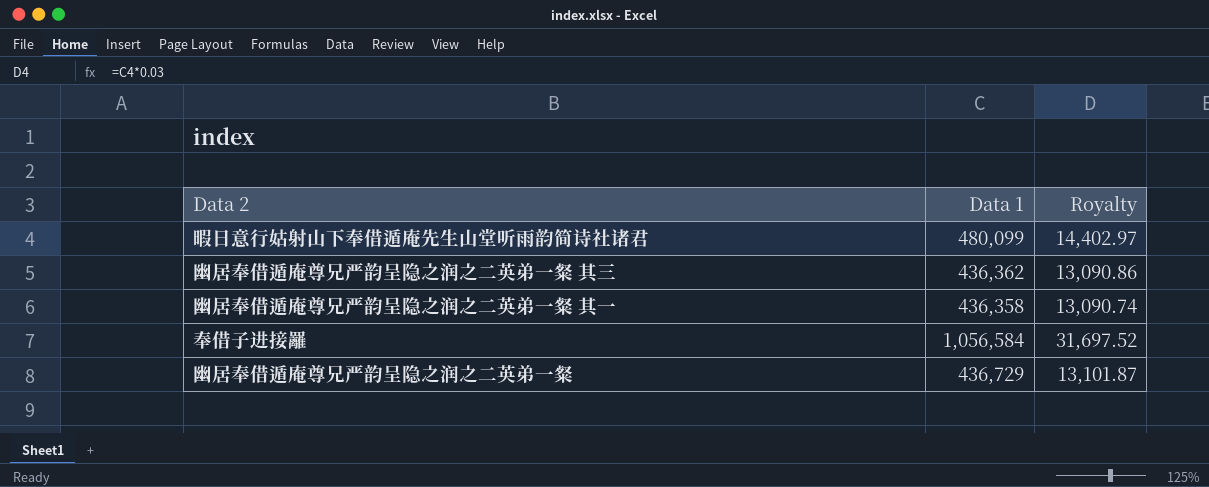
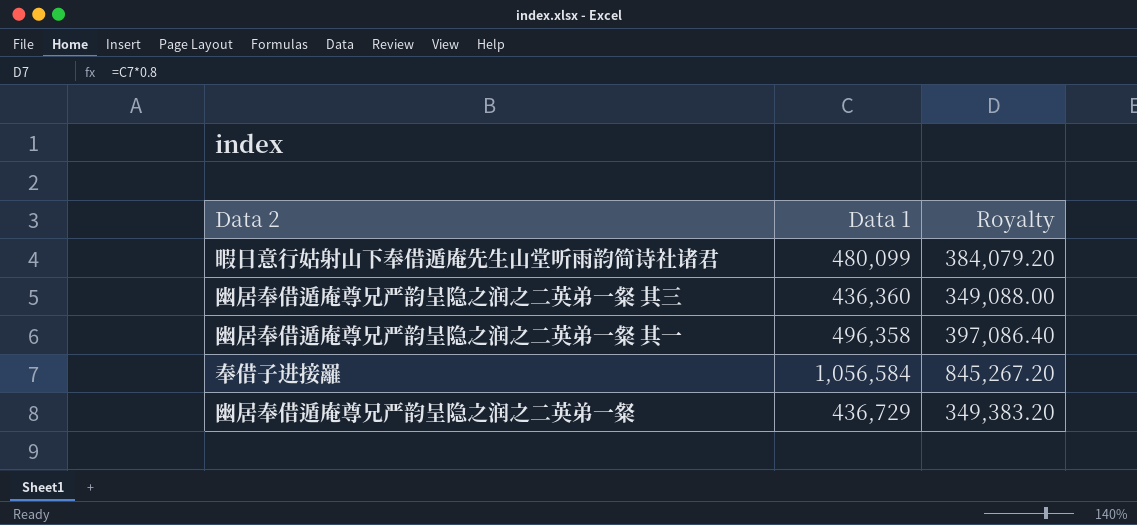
column Royalty | formula: [Data 1] * 0.03 -> [Data 1] * 0.8
幽居奉借遁庵尊兄严韵呈隐之润之二英弟一粲 其三 | Data 1: 436,362 -> 436,360
幽居奉借遁庵尊兄严韵呈隐之润之二英弟一粲 其一 | Data 1: 436,358 -> 496,358

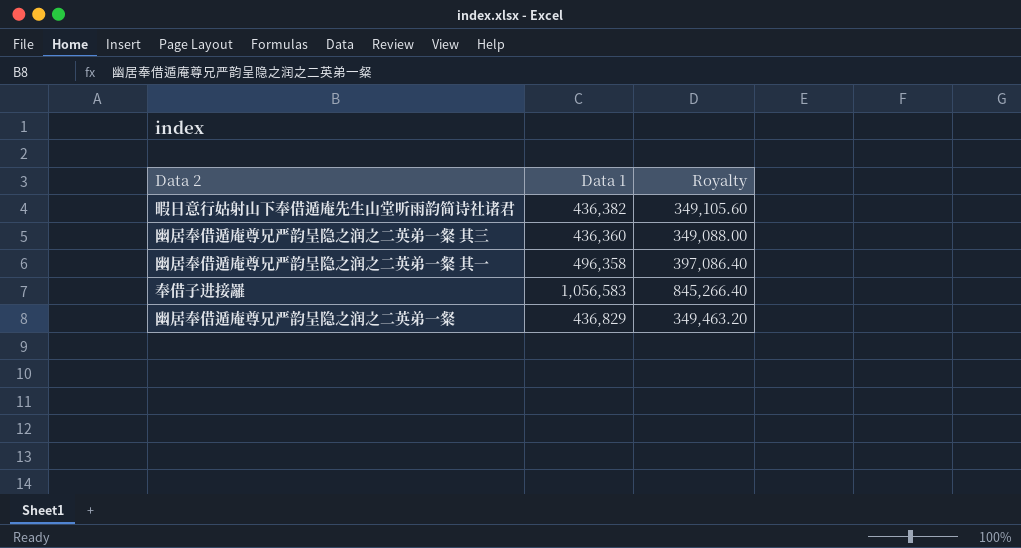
暇日意行姑射山下奉借遁庵先生山堂听雨韵简诗社诸君 | Data 1: 480,099 -> 436,382
暇日意行姑射山下奉借遁庵先生山堂听雨韵简诗社诸君 | Royalty: 384,079.20 -> 349,105.60
奉借子进接䍦 | Data 1: 1,056,584 -> 1,056,583
奉借子进接䍦 | Royalty: 845,267.20 -> 845,266.40
幽居奉借遁庵尊兄严韵呈隐之润之二英弟一粲 | Data 1: 436,729 -> 436,829
幽居奉借遁庵尊兄严韵呈隐之润之二英弟一粲 | Royalty: 349,383.20 -> 349,463.20

